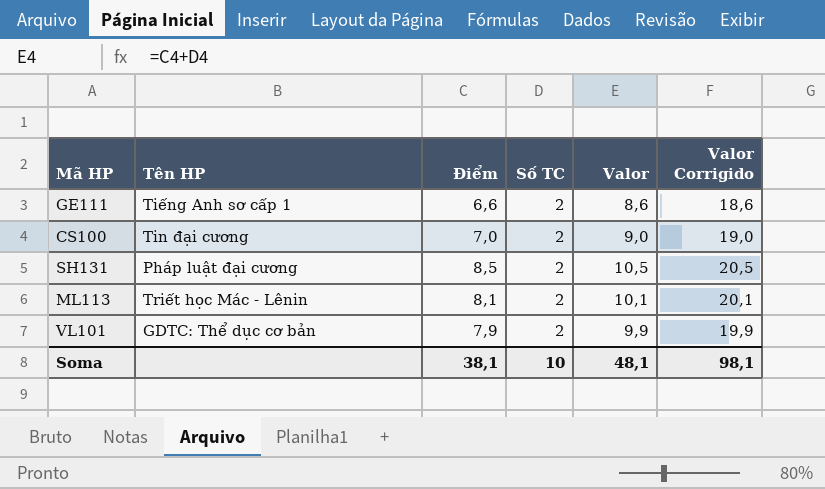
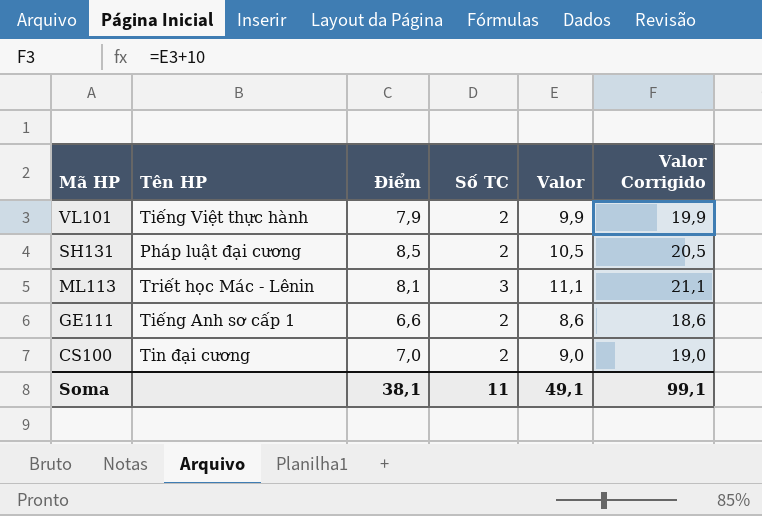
row order: none -> Mã HP descending
VL101 | Tên HP: GDTC: Thể dục cơ bản -> Tiếng Việt thực hành
ML113 | Số TC: 2 -> 3
ML113 | Valor: 10,1 -> 11,1
ML113 | Valor Corrigido: 20,1 -> 21,1
Soma | Số TC: 10 -> 11
Soma | Valor: 48,1 -> 49,1
Soma | Valor Corrigido: 98,1 -> 99,1

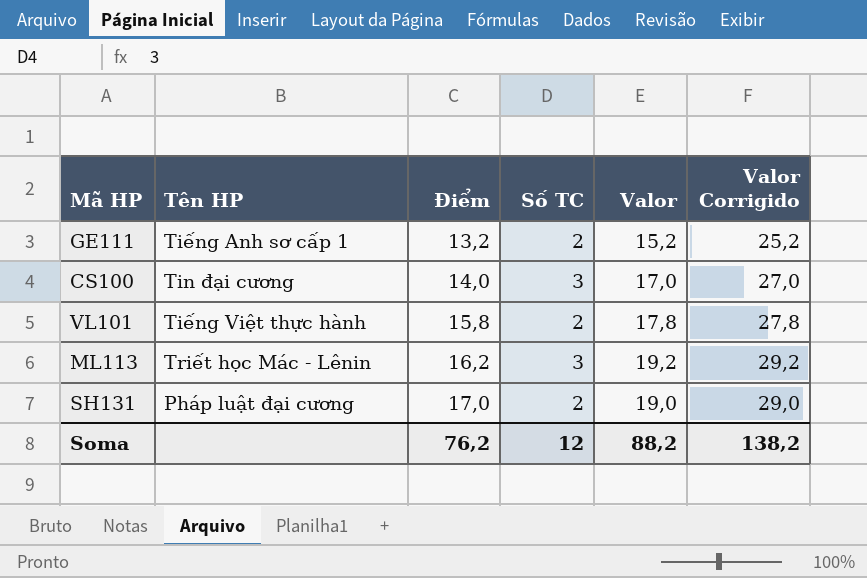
row order: Mã HP descending -> Điểm ascending
GE111 | Điểm: 6,6 -> 13,2
GE111 | Valor: 8,6 -> 15,2
GE111 | Valor Corrigido: 18,6 -> 25,2
CS100 | Điểm: 7,0 -> 14,0
CS100 | Số TC: 2 -> 3
CS100 | Valor: 9,0 -> 17,0
CS100 | Valor Corrigido: 19,0 -> 27,0
VL101 | Điểm: 7,9 -> 15,8
VL101 | Valor: 9,9 -> 17,8
VL101 | Valor Corrigido: 19,9 -> 27,8
ML113 | Điểm: 8,1 -> 16,2
ML113 | Valor: 11,1 -> 19,2
ML113 | Valor Corrigido: 21,1 -> 29,2
SH131 | Điểm: 8,5 -> 17,0
SH131 | Valor: 10,5 -> 19,0
SH131 | Valor Corrigido: 20,5 -> 29,0
Soma | Điểm: 38,1 -> 76,2
Soma | Số TC: 11 -> 12
Soma | Valor: 49,1 -> 88,2
Soma | Valor Corrigido: 99,1 -> 138,2

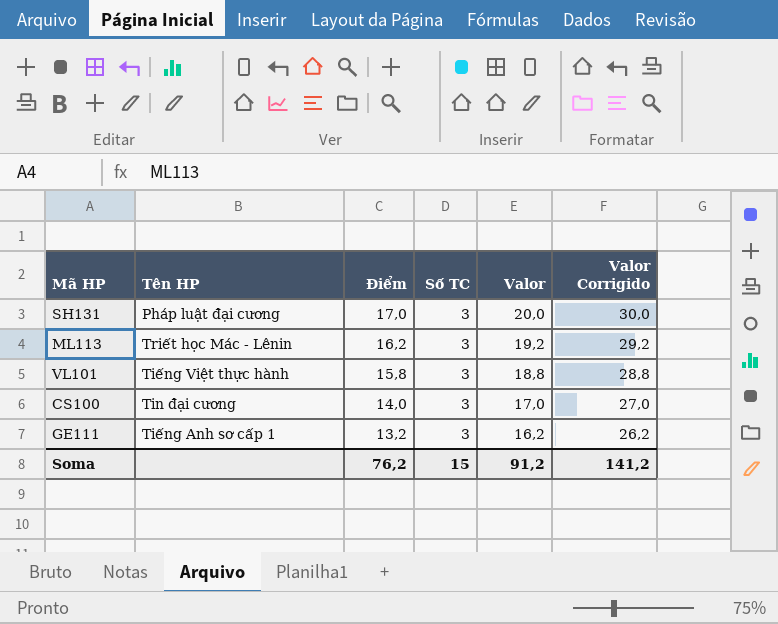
row order: Điểm ascending -> Điểm descending
SH131 | Số TC: 2 -> 3
SH131 | Valor: 19,0 -> 20,0
SH131 | Valor Corrigido: 29,0 -> 30,0
VL101 | Số TC: 2 -> 3
VL101 | Valor: 17,8 -> 18,8
VL101 | Valor Corrigido: 27,8 -> 28,8
GE111 | Số TC: 2 -> 3
GE111 | Valor: 15,2 -> 16,2
GE111 | Valor Corrigido: 25,2 -> 26,2
Soma | Số TC: 12 -> 15
Soma | Valor: 88,2 -> 91,2
Soma | Valor Corrigido: 138,2 -> 141,2

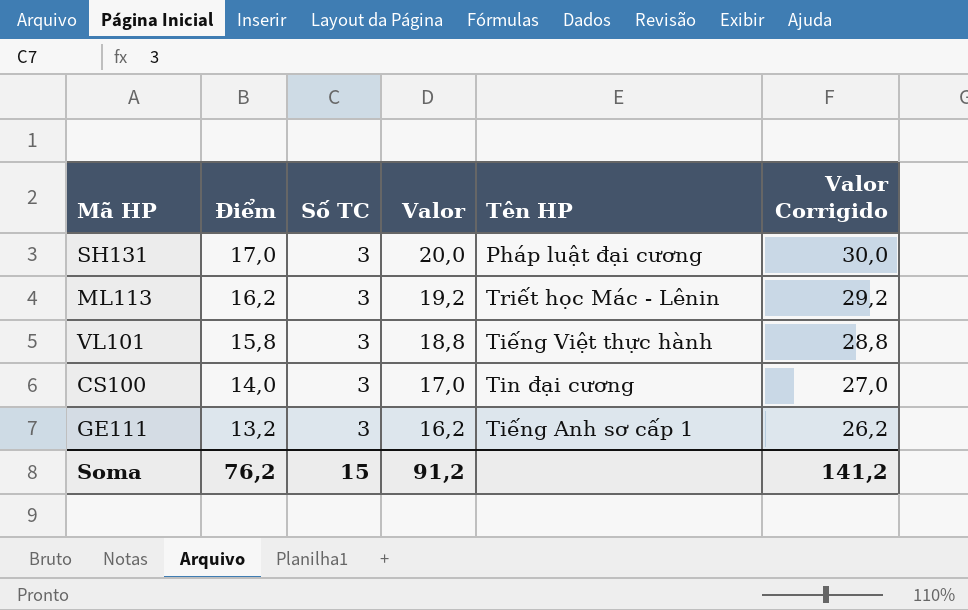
column Tên HP | position: 2 -> 5

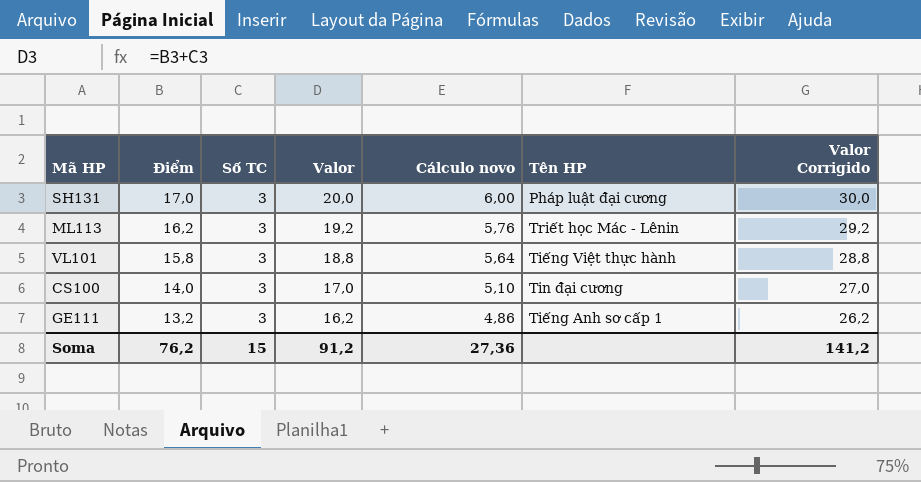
column Cálculo novo | formula: none -> [Valor] * 0,3

